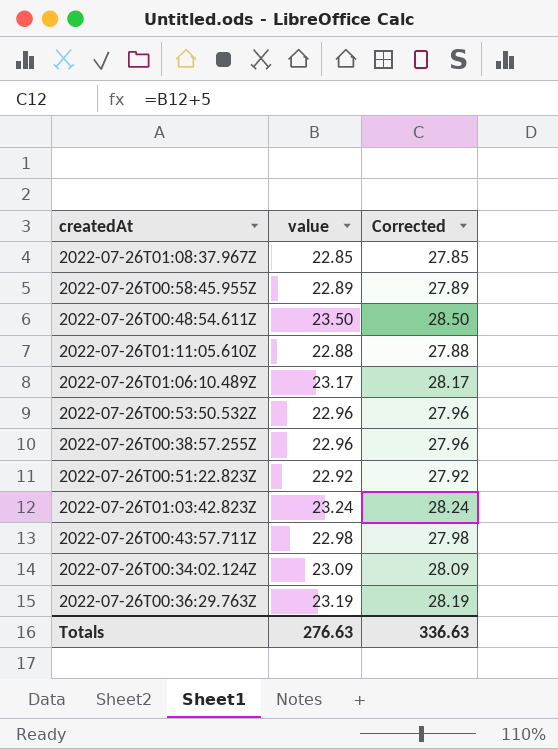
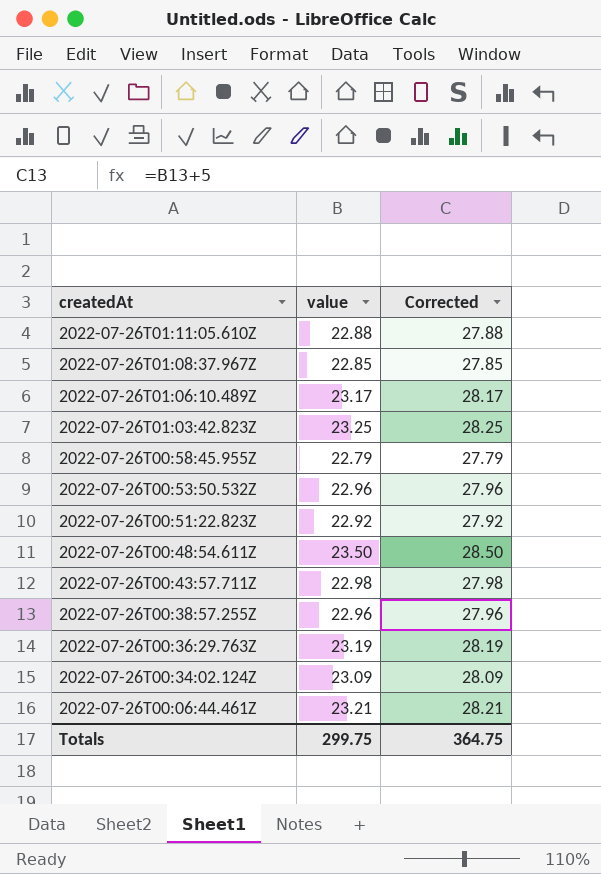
row order: none -> createdAt descending
2022-07-26T01:03:42.823Z | value: 23.24 -> 23.25
2022-07-26T01:03:42.823Z | Corrected: 28.24 -> 28.25
2022-07-26T00:58:45.955Z | value: 22.89 -> 22.79
2022-07-26T00:58:45.955Z | Corrected: 27.89 -> 27.79
row 2022-07-26T00:06:44.461Z: none -> 23.21 | 28.21
Totals | value: 276.63 -> 299.75
Totals | Corrected: 336.63 -> 364.75

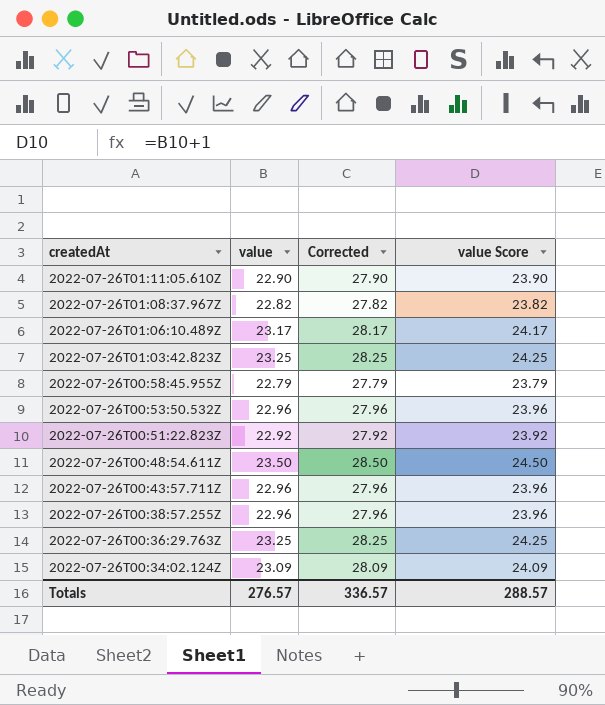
column value Score | formula: none -> [value] + 1
row 2022-07-26T00:06:44.461Z: 23.21 | 28.21 -> none
2022-07-26T01:11:05.610Z | value: 22.88 -> 22.90
2022-07-26T01:11:05.610Z | Corrected: 27.88 -> 27.90
2022-07-26T01:08:37.967Z | value: 22.85 -> 22.82
2022-07-26T01:08:37.967Z | Corrected: 27.85 -> 27.82
2022-07-26T00:43:57.711Z | value: 22.98 -> 22.96
2022-07-26T00:43:57.711Z | Corrected: 27.98 -> 27.96
2022-07-26T00:36:29.763Z | value: 23.19 -> 23.25
2022-07-26T00:36:29.763Z | Corrected: 28.19 -> 28.25
Totals | value: 299.75 -> 276.57
Totals | Corrected: 364.75 -> 336.57

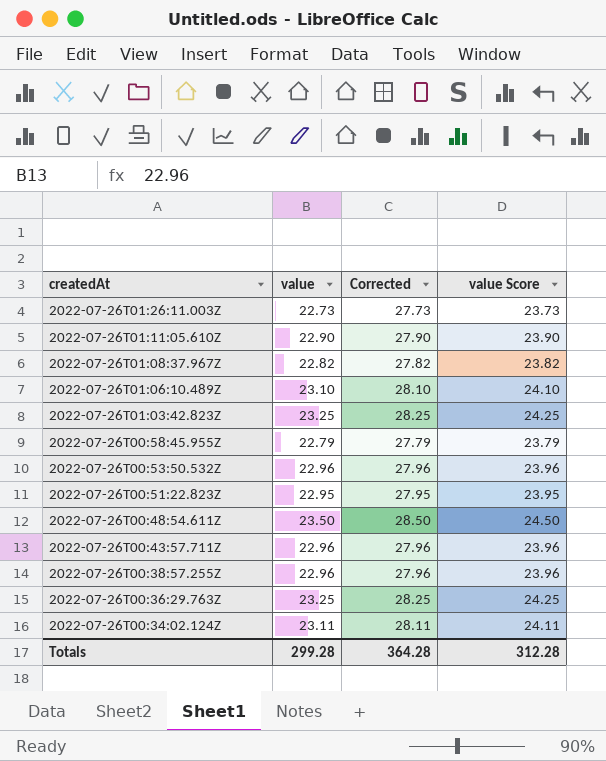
row 2022-07-26T01:26:11.003Z: none -> 22.73 | 27.73 | 23.73
2022-07-26T01:06:10.489Z | value: 23.17 -> 23.10
2022-07-26T01:06:10.489Z | Corrected: 28.17 -> 28.10
2022-07-26T01:06:10.489Z | value Score: 24.17 -> 24.10
2022-07-26T00:51:22.823Z | value: 22.92 -> 22.95
2022-07-26T00:51:22.823Z | Corrected: 27.92 -> 27.95
2022-07-26T00:51:22.823Z | value Score: 23.92 -> 23.95
2022-07-26T00:34:02.124Z | value: 23.09 -> 23.11
2022-07-26T00:34:02.124Z | Corrected: 28.09 -> 28.11
2022-07-26T00:34:02.124Z | value Score: 24.09 -> 24.11
Totals | value: 276.57 -> 299.28
Totals | Corrected: 336.57 -> 364.28
Totals | value Score: 288.57 -> 312.28

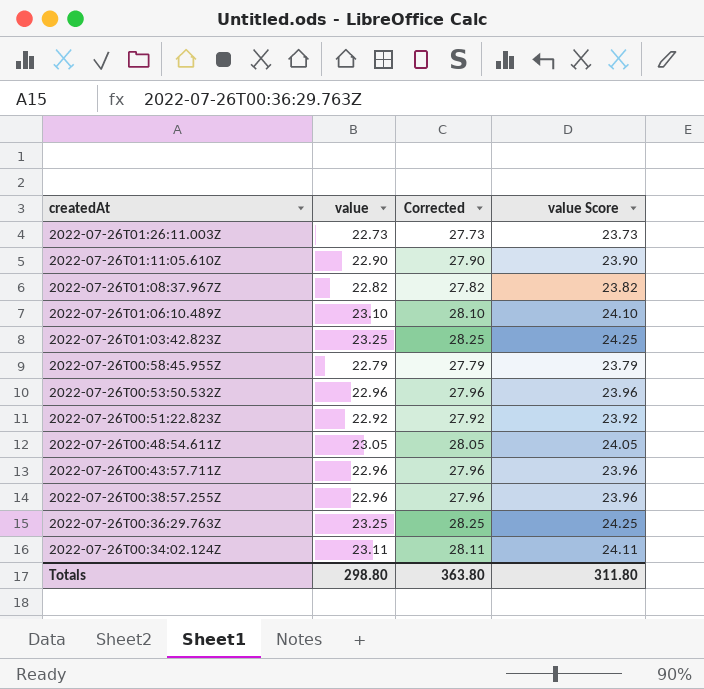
2022-07-26T00:51:22.823Z | value: 22.95 -> 22.92
2022-07-26T00:51:22.823Z | Corrected: 27.95 -> 27.92
2022-07-26T00:51:22.823Z | value Score: 23.95 -> 23.92
2022-07-26T00:48:54.611Z | value: 23.50 -> 23.05
2022-07-26T00:48:54.611Z | Corrected: 28.50 -> 28.05
2022-07-26T00:48:54.611Z | value Score: 24.50 -> 24.05
Totals | value: 299.28 -> 298.80
Totals | Corrected: 364.28 -> 363.80
Totals | value Score: 312.28 -> 311.80

